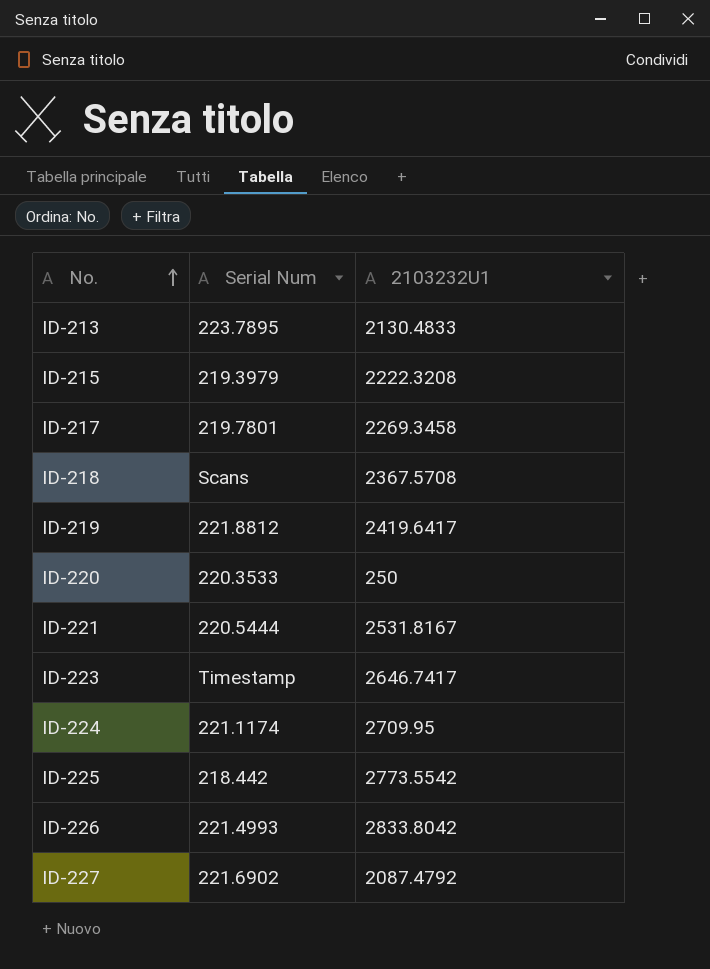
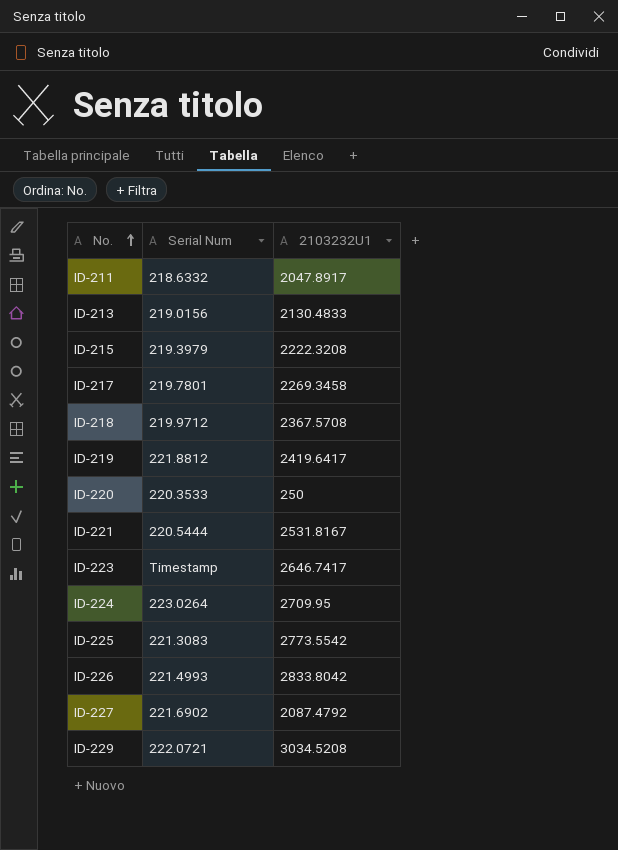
row ID-211: none -> 218.6332 | 2047.8917
ID-213 | Serial Num: 223.7895 -> 219.0156
ID-218 | Serial Num: Scans -> 219.9712
ID-224 | Serial Num: 221.1174 -> 223.0264
ID-225 | Serial Num: 218.442 -> 221.3083
row ID-229: none -> 222.0721 | 3034.5208

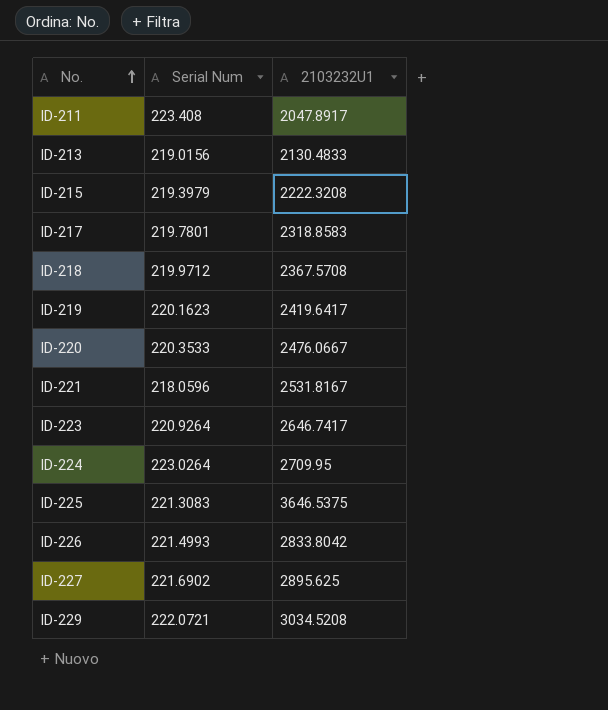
ID-211 | Serial Num: 218.6332 -> 223.408
ID-217 | 2103232U1: 2269.3458 -> 2318.8583
ID-219 | Serial Num: 221.8812 -> 220.1623
ID-220 | 2103232U1: 250 -> 2476.0667
ID-221 | Serial Num: 220.5444 -> 218.0596
ID-223 | Serial Num: Timestamp -> 220.9264
ID-225 | 2103232U1: 2773.5542 -> 3646.5375
ID-227 | 2103232U1: 2087.4792 -> 2895.625

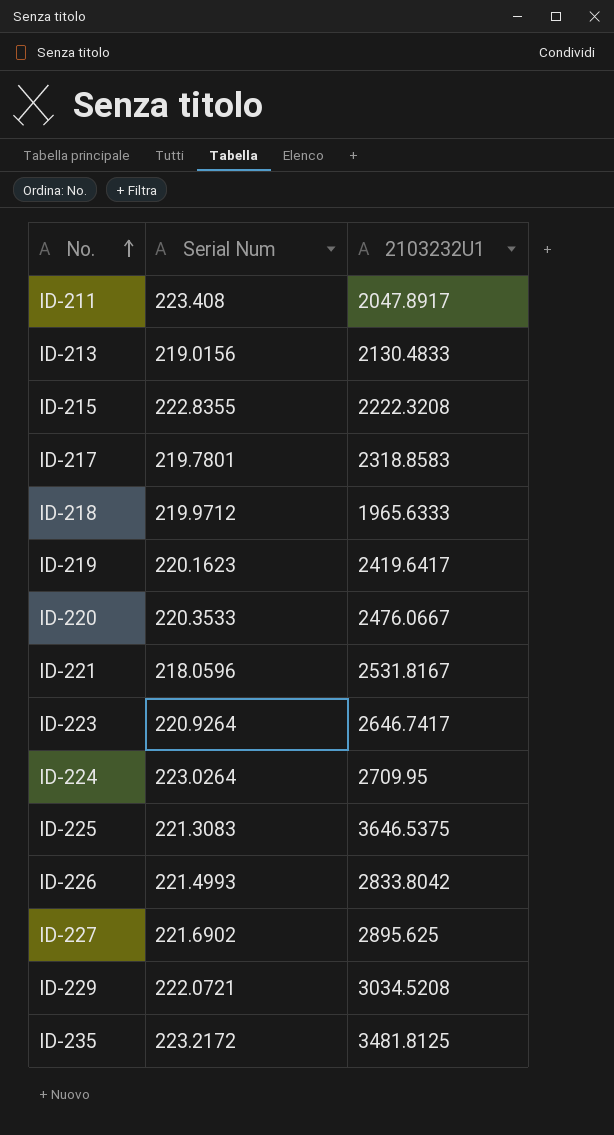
ID-215 | Serial Num: 219.3979 -> 222.8355
ID-218 | 2103232U1: 2367.5708 -> 1965.6333
row ID-235: none -> 223.2172 | 3481.8125

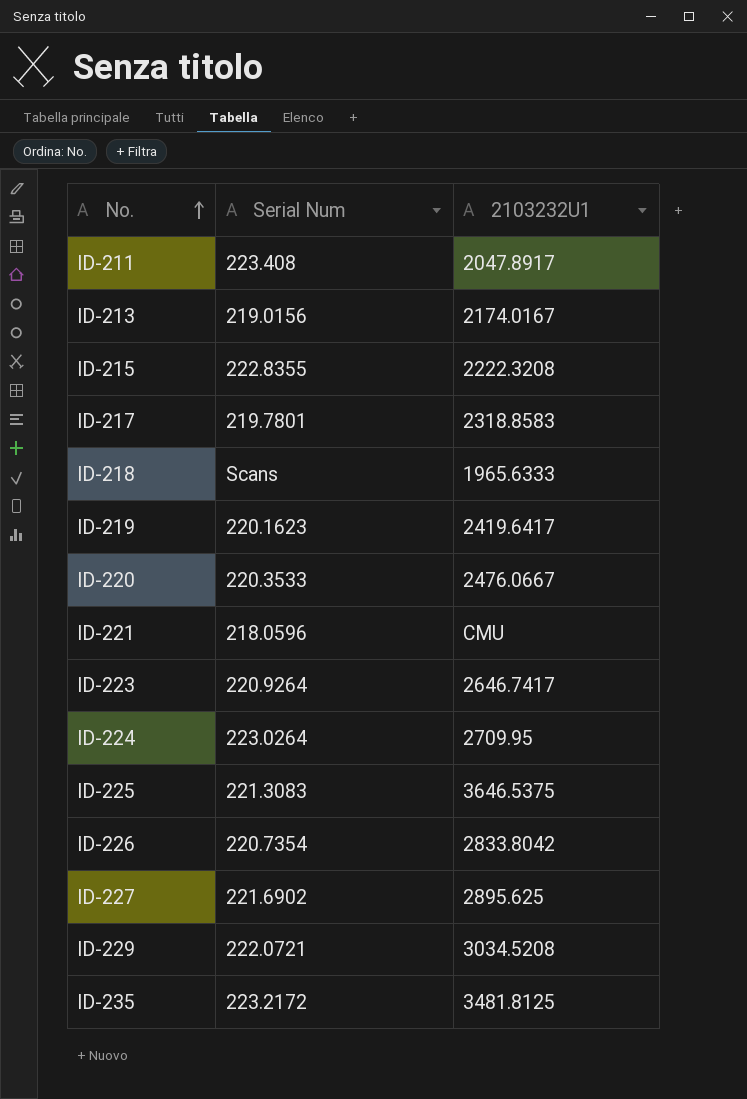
ID-213 | 2103232U1: 2130.4833 -> 2174.0167
ID-218 | Serial Num: 219.9712 -> Scans
ID-221 | 2103232U1: 2531.8167 -> CMU
ID-226 | Serial Num: 221.4993 -> 220.7354

